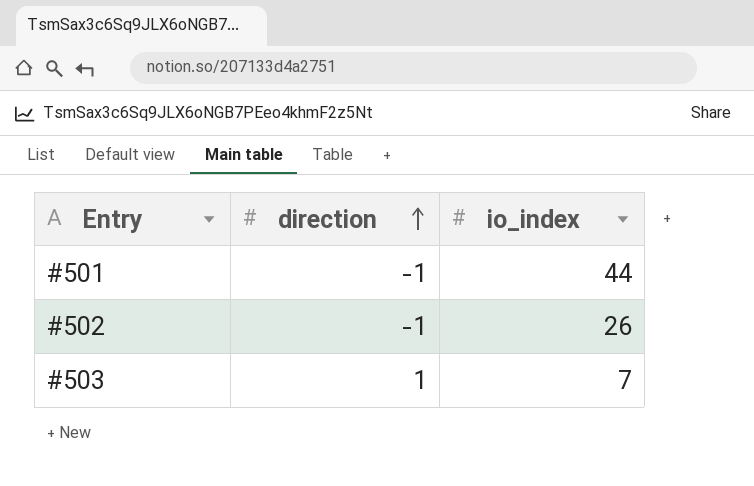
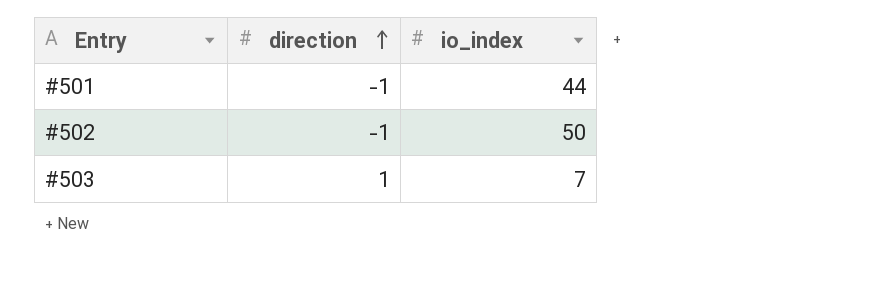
#502 | io_index: 26 -> 50

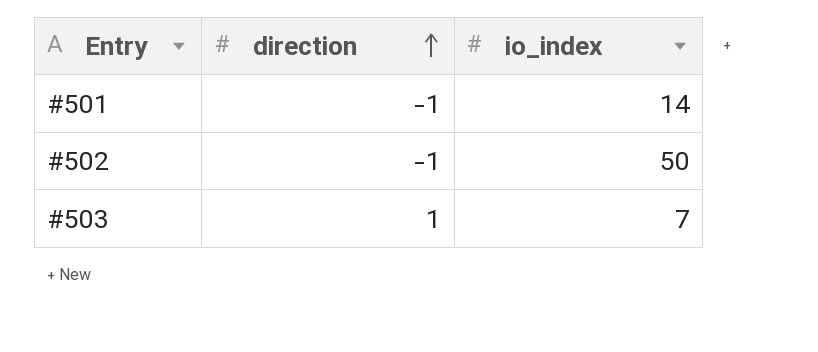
#501 | io_index: 44 -> 14

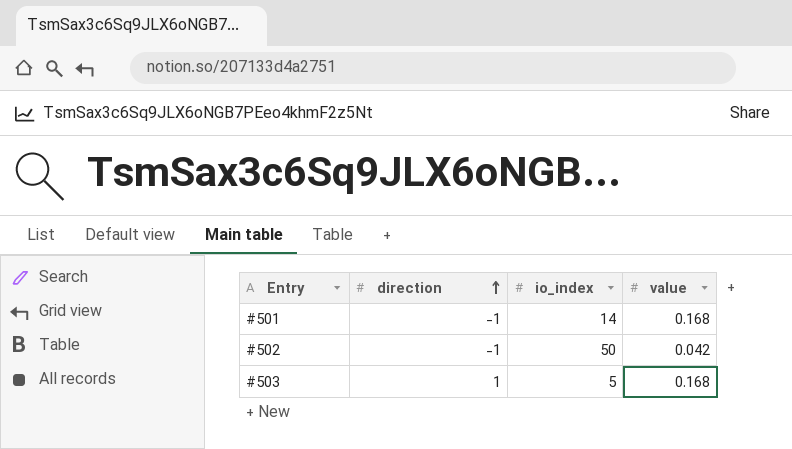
column value | position: none -> 4
#503 | io_index: 7 -> 5

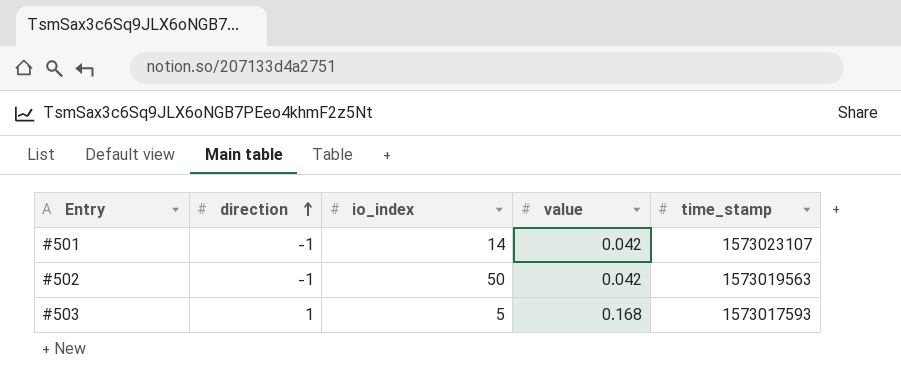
column time_stamp | position: none -> 5
#501 | value: 0.168 -> 0.042

